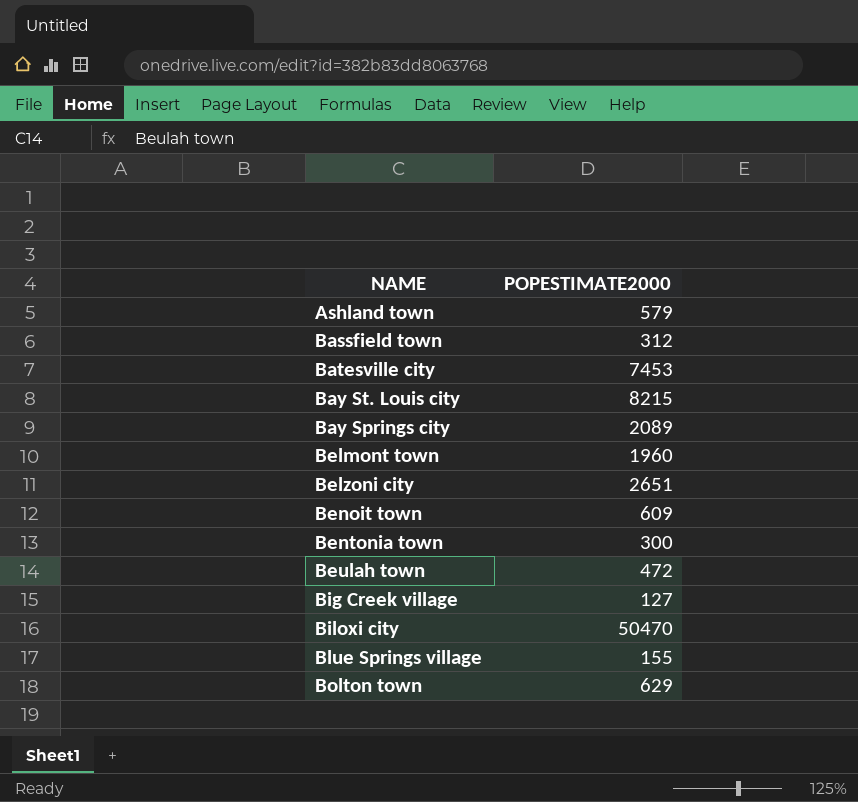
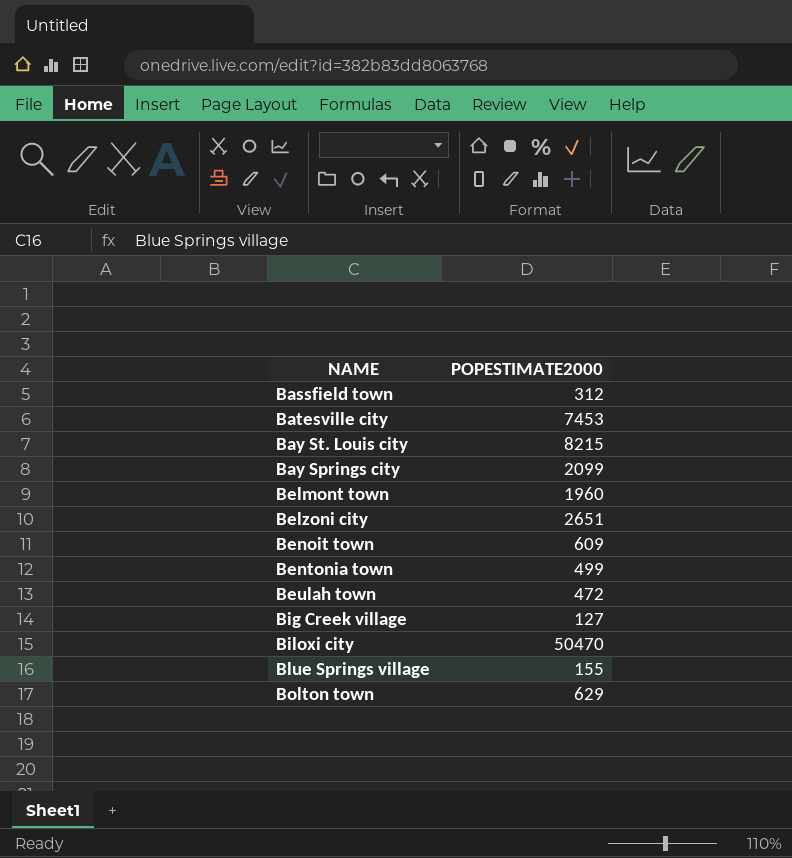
row Ashland town: 579 -> none
Bay Springs city | POPESTIMATE2000: 2089 -> 2099
Bentonia town | POPESTIMATE2000: 300 -> 499

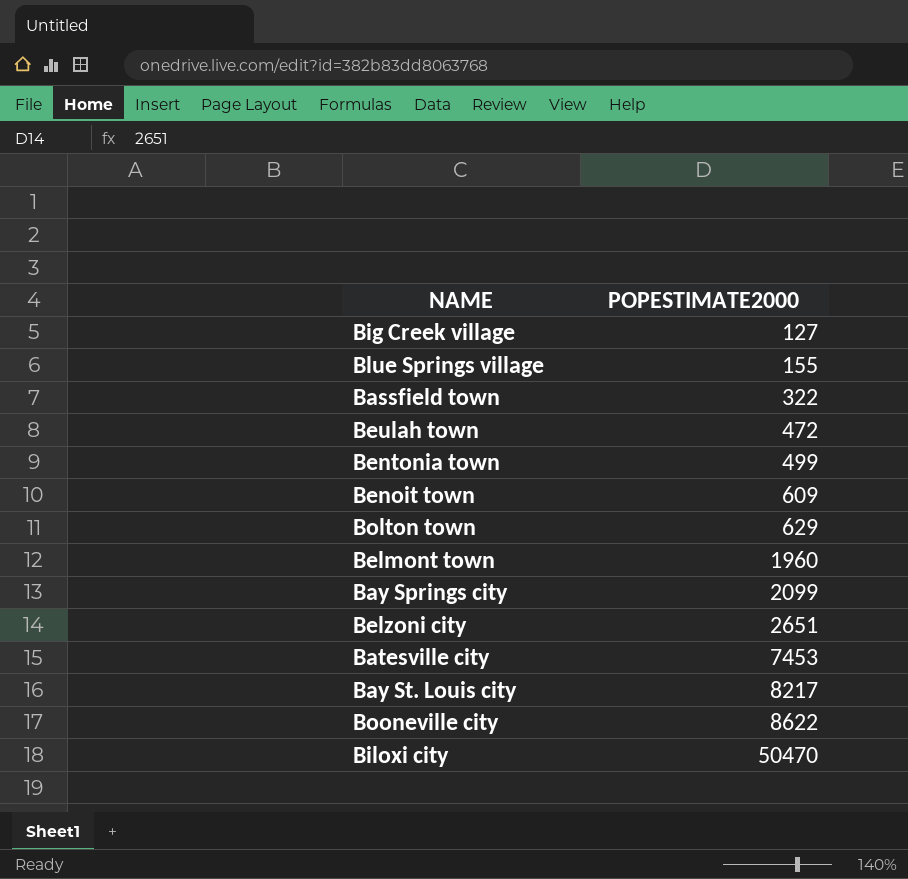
row order: none -> POPESTIMATE2000 ascending
Bassfield town | POPESTIMATE2000: 312 -> 322
Bay St. Louis city | POPESTIMATE2000: 8215 -> 8217
row Booneville city: none -> 8622

